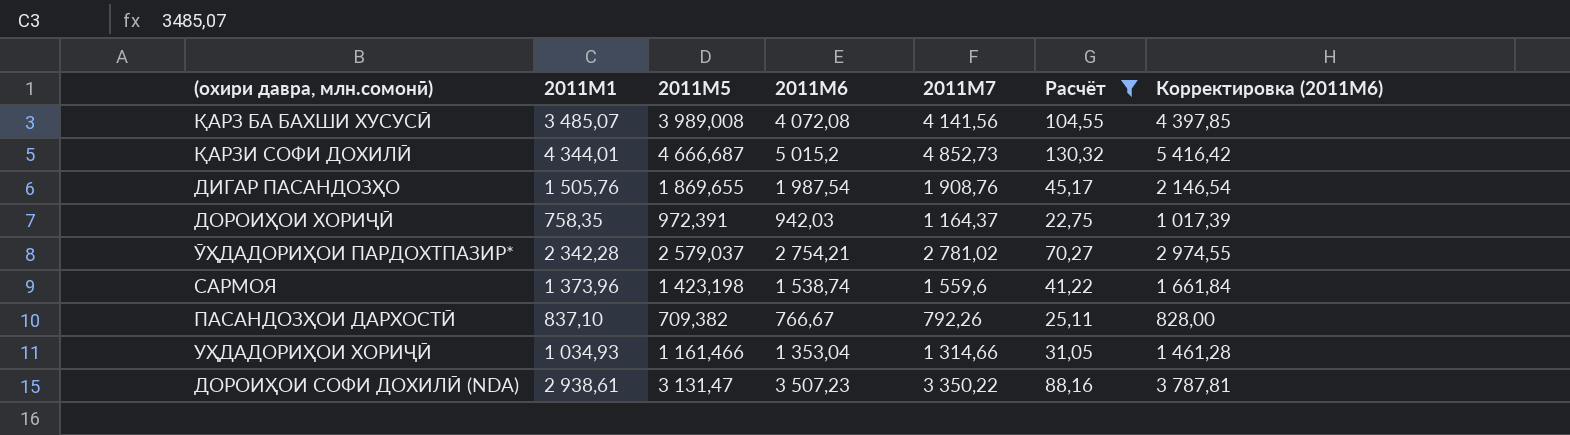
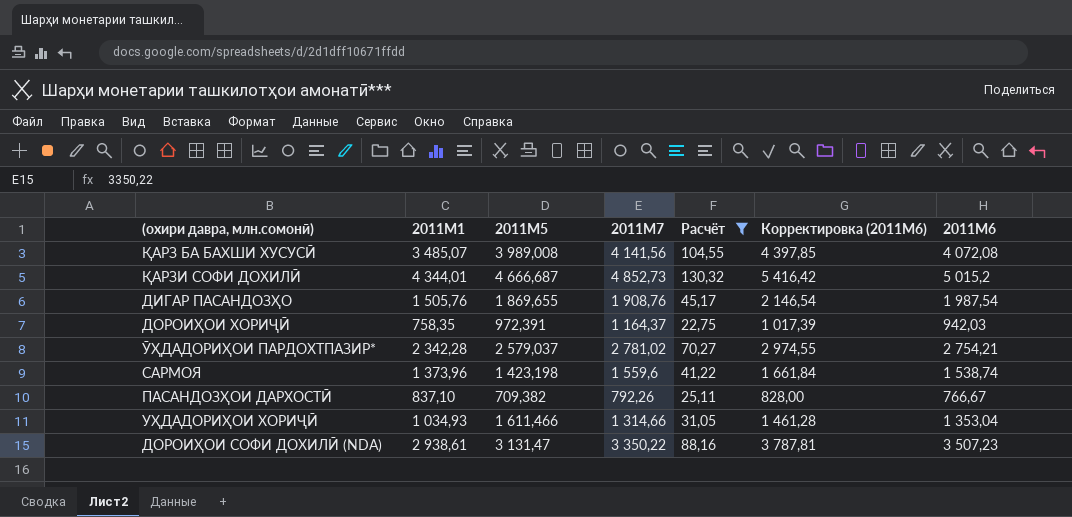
column 2011M6 | position: 4 -> 7
УҲДАДОРИҲОИ ХОРИҶӢ | 2011M5: 1 161,466 -> 1 611,466

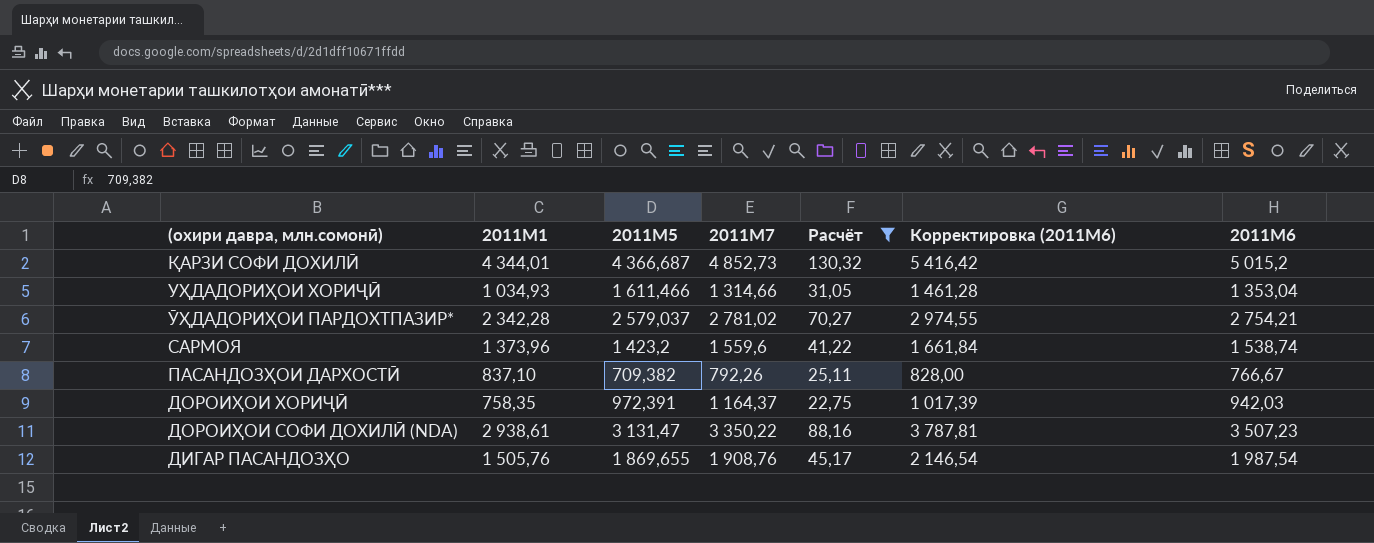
row order: none -> (охири давра, млн.сомонӣ) descending
row ҚАРЗ БА БАХШИ ХУСУСӢ: 3 485,07 | 3 989,008 | 4 141,56 | 104,55 | 4 397,85 | 4 072,08 -> none
ҚАРЗИ СОФИ ДОХИЛӢ | 2011M5: 4 666,687 -> 4 366,687
САРМОЯ | 2011M5: 1 423,198 -> 1 423,2

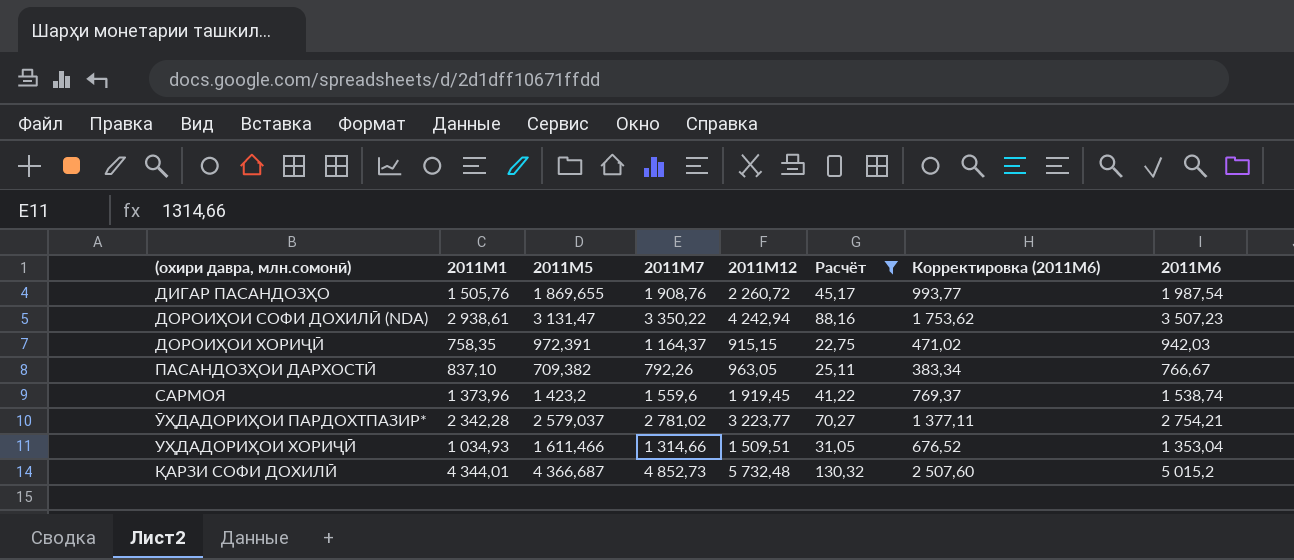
row order: (охири давра, млн.сомонӣ) descending -> (охири давра, млн.сомонӣ) ascending
column 2011M12 | position: none -> 5
column Корректировка (2011M6) | formula: [2011M6] * 1,08 -> [2011M6] * 0,5

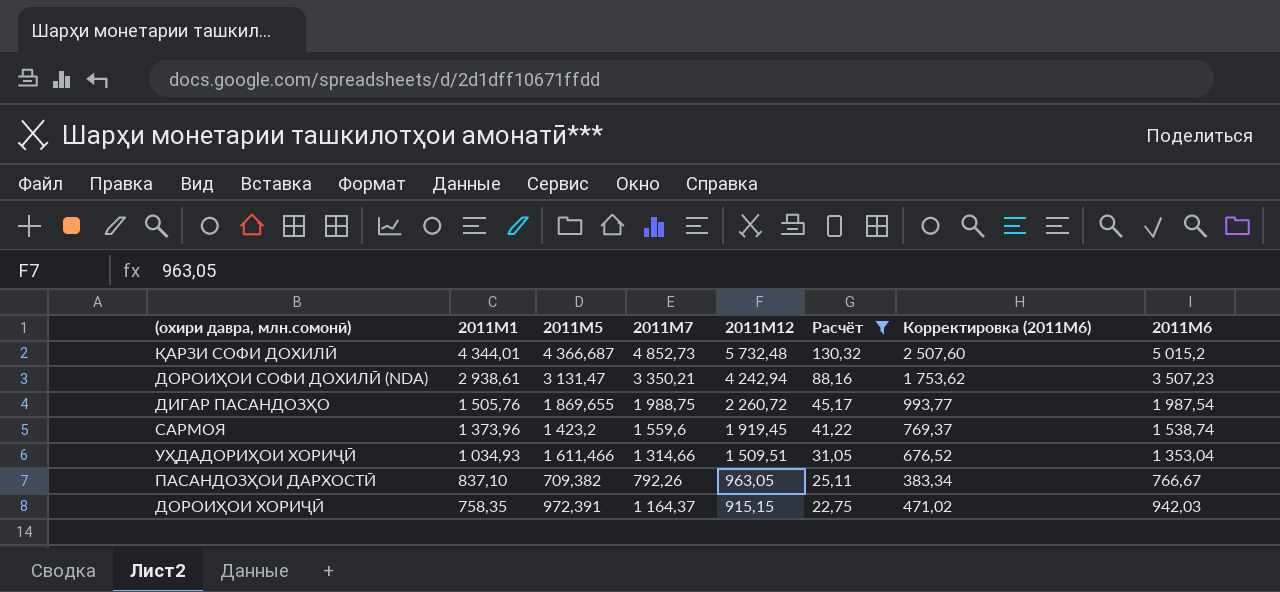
row order: (охири давра, млн.сомонӣ) ascending -> 2011M1 descending
row ӮҲДАДОРИҲОИ ПАРДОХТПАЗИР*: 2 342,28 | 2 579,037 | 2 781,02 | 3 223,77 | 70,27 | 1 377,11 | 2 754,21 -> none
ДОРОИҲОИ СОФИ ДОХИЛӢ (NDA) | 2011M7: 3 350,22 -> 3 350,21
ДИГАР ПАСАНДОЗҲО | 2011M7: 1 908,76 -> 1 988,75

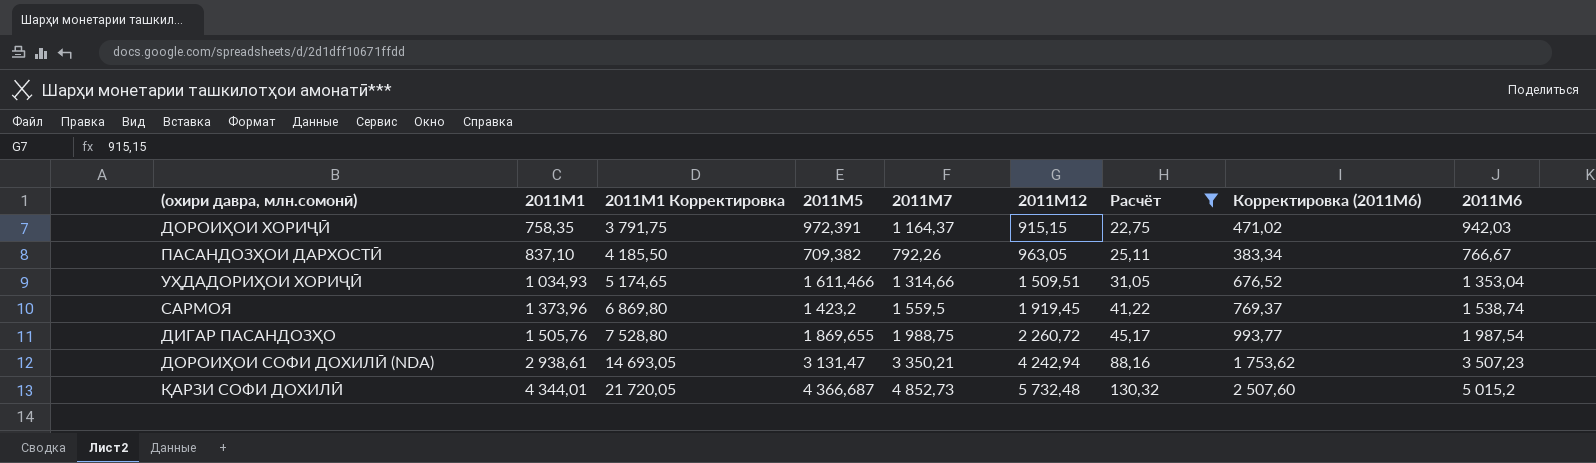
row order: 2011M1 descending -> 2011M1 ascending
column 2011M1 Корректировка | formula: none -> [2011M1] * 5
САРМОЯ | 2011M7: 1 559,6 -> 1 559,5

